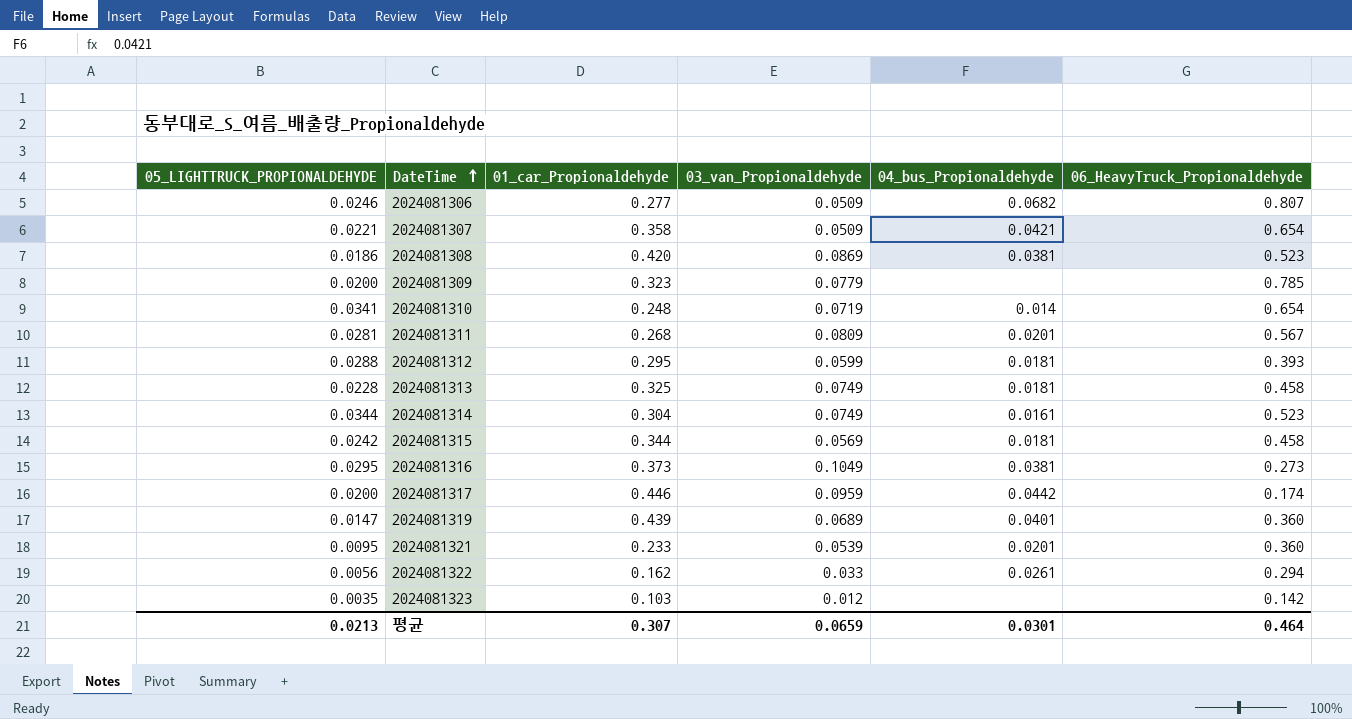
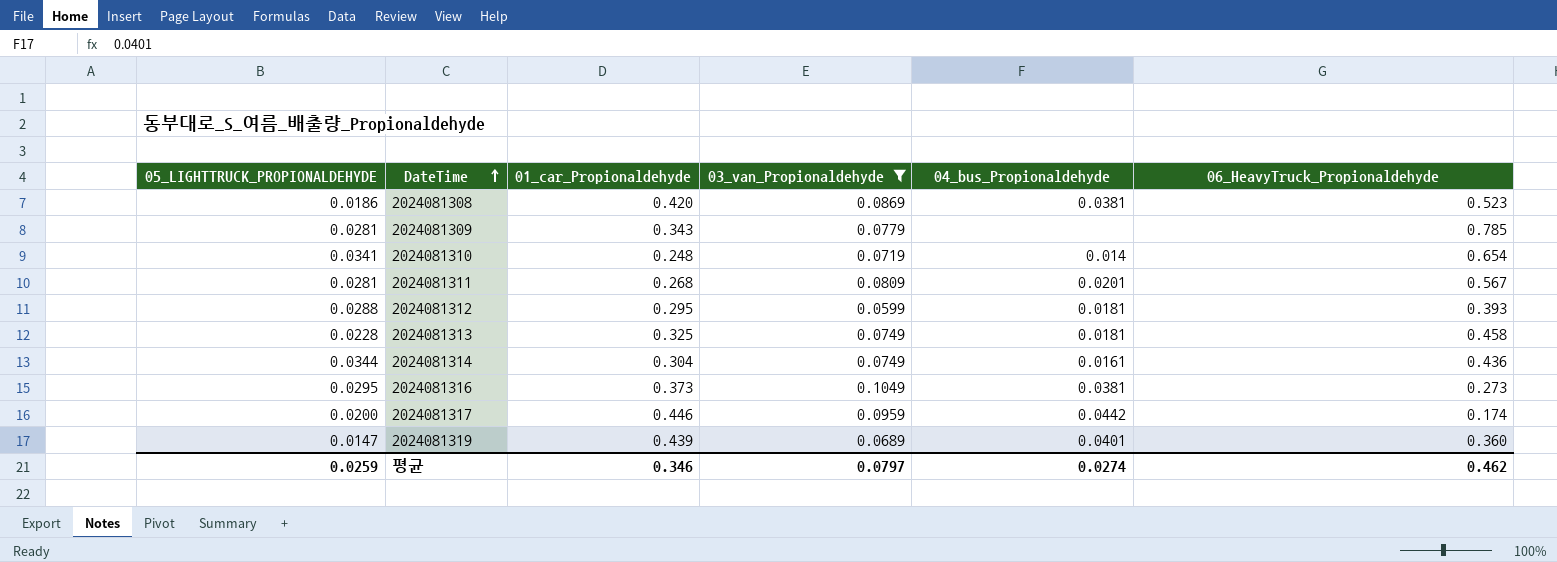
filter: none -> 03_van_Propionaldehyde >= 0.0599
2024081309 | 05_LIGHTTRUCK_PROPIONALDEHYDE: 0.0200 -> 0.0281
2024081309 | 01_car_Propionaldehyde: 0.323 -> 0.343
2024081314 | 06_HeavyTruck_Propionaldehyde: 0.523 -> 0.436
평균 | 05_LIGHTTRUCK_PROPIONALDEHYDE: 0.0213 -> 0.0259
평균 | 01_car_Propionaldehyde: 0.307 -> 0.346
평균 | 03_van_Propionaldehyde: 0.0659 -> 0.0797
평균 | 04_bus_Propionaldehyde: 0.0301 -> 0.0274
평균 | 06_HeavyTruck_Propionaldehyde: 0.464 -> 0.462

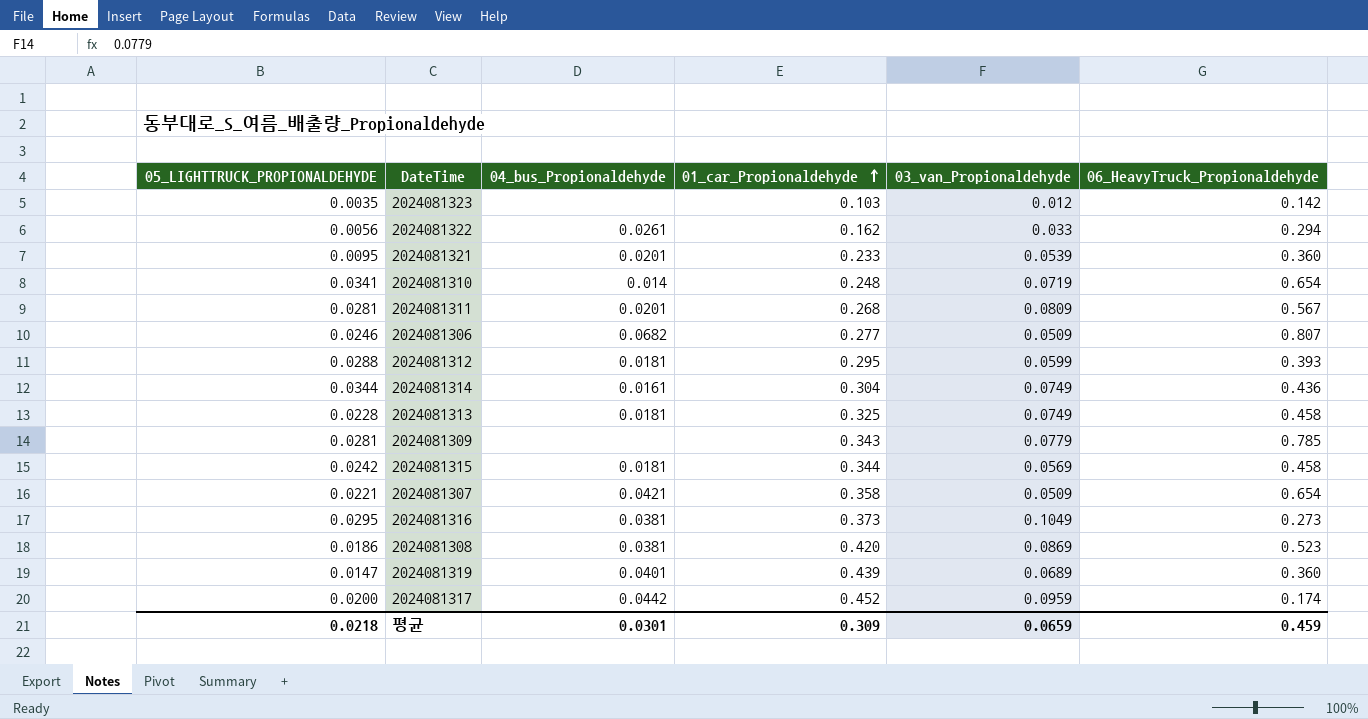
filter: 03_van_Propionaldehyde >= 0.0599 -> none
row order: DateTime ascending -> 01_car_Propionaldehyde ascending
column 04_bus_Propionaldehyde | position: 5 -> 3
2024081317 | 01_car_Propionaldehyde: 0.446 -> 0.452
평균 | 05_LIGHTTRUCK_PROPIONALDEHYDE: 0.0259 -> 0.0218
평균 | 04_bus_Propionaldehyde: 0.0274 -> 0.0301
평균 | 01_car_Propionaldehyde: 0.346 -> 0.309
평균 | 03_van_Propionaldehyde: 0.0797 -> 0.0659
평균 | 06_HeavyTruck_Propionaldehyde: 0.462 -> 0.459

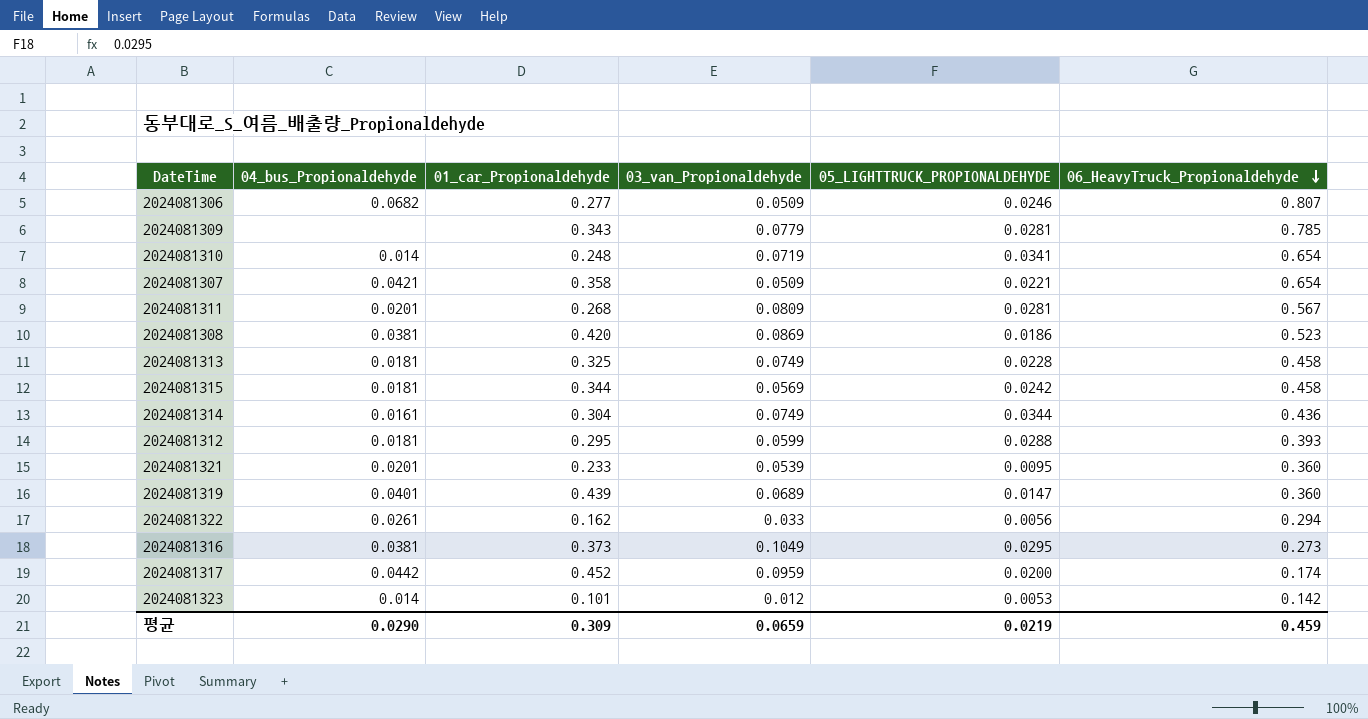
row order: 01_car_Propionaldehyde ascending -> 06_HeavyTruck_Propionaldehyde descending
column 05_LIGHTTRUCK_PROPIONALDEHYDE | position: 1 -> 5
2024081323 | 04_bus_Propionaldehyde: none -> 0.014
2024081323 | 01_car_Propionaldehyde: 0.103 -> 0.101
2024081323 | 05_LIGHTTRUCK_PROPIONALDEHYDE: 0.0035 -> 0.0053
평균 | 04_bus_Propionaldehyde: 0.0301 -> 0.0290
평균 | 05_LIGHTTRUCK_PROPIONALDEHYDE: 0.0218 -> 0.0219

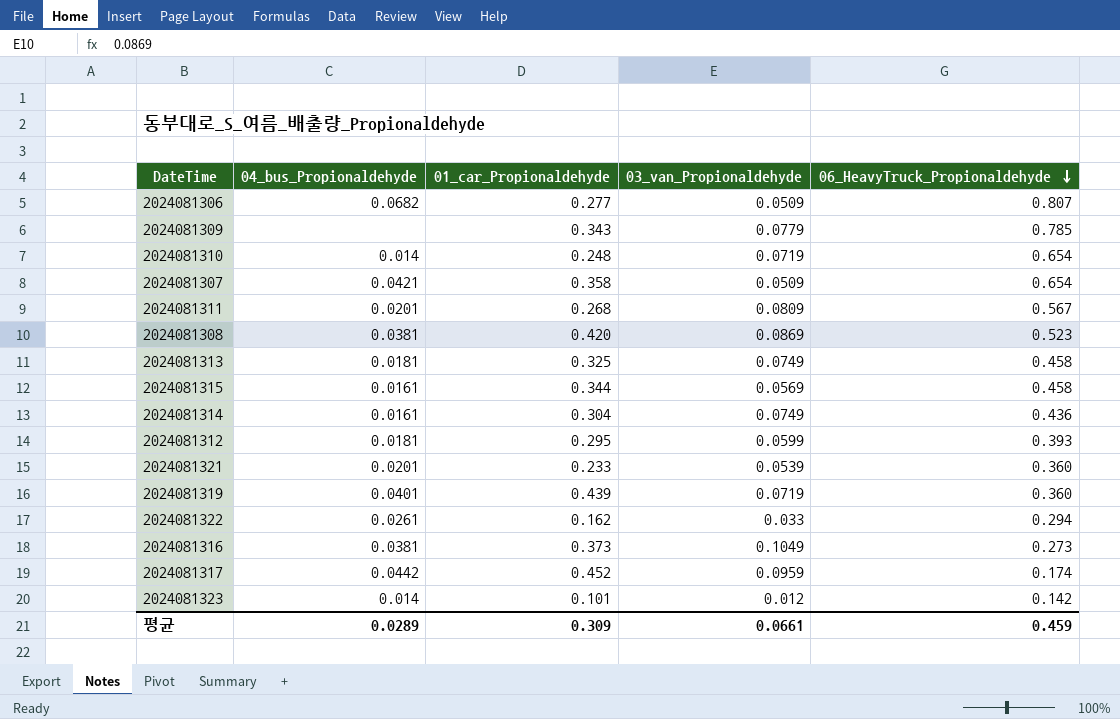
column 05_LIGHTTRUCK_PROPIONALDEHYDE | position: 5 -> none
2024081315 | 04_bus_Propionaldehyde: 0.0181 -> 0.0161
2024081319 | 03_van_Propionaldehyde: 0.0689 -> 0.0719
평균 | 04_bus_Propionaldehyde: 0.0290 -> 0.0289
평균 | 03_van_Propionaldehyde: 0.0659 -> 0.0661

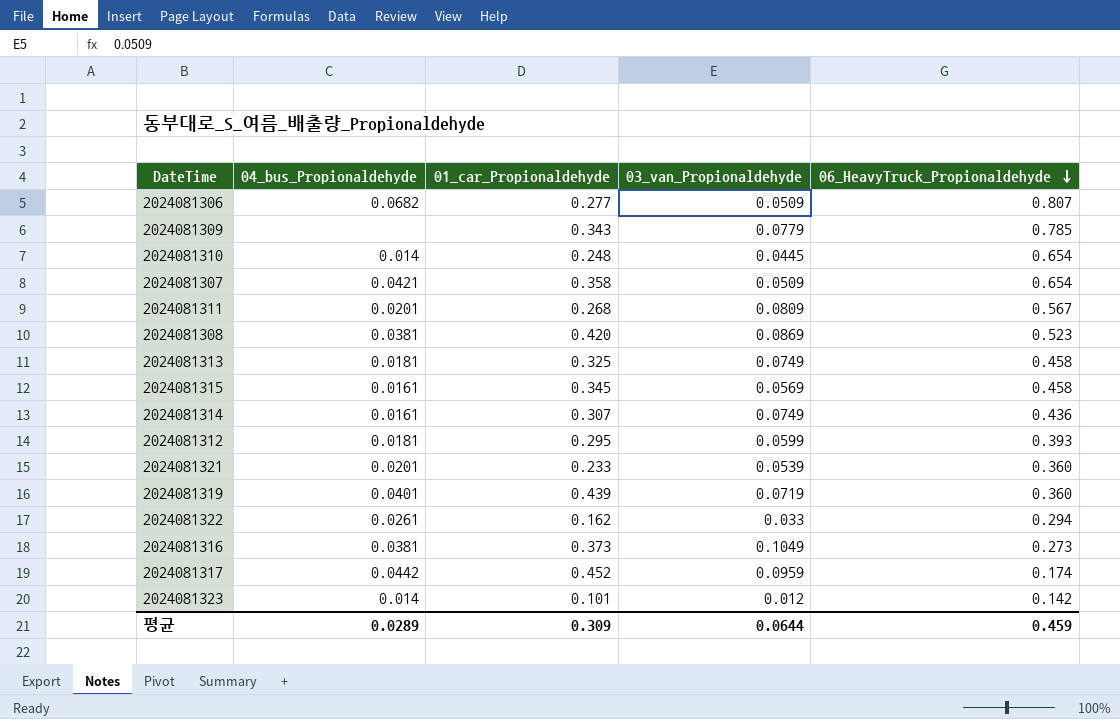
2024081310 | 03_van_Propionaldehyde: 0.0719 -> 0.0445
2024081315 | 01_car_Propionaldehyde: 0.344 -> 0.345
2024081314 | 01_car_Propionaldehyde: 0.304 -> 0.307
평균 | 03_van_Propionaldehyde: 0.0661 -> 0.0644

